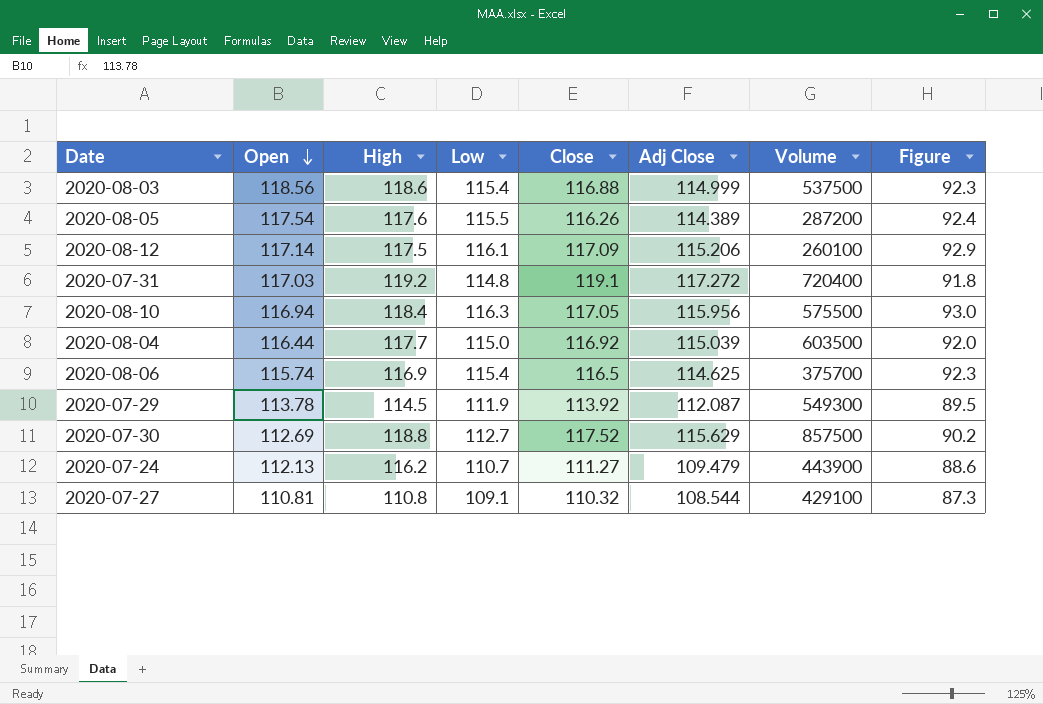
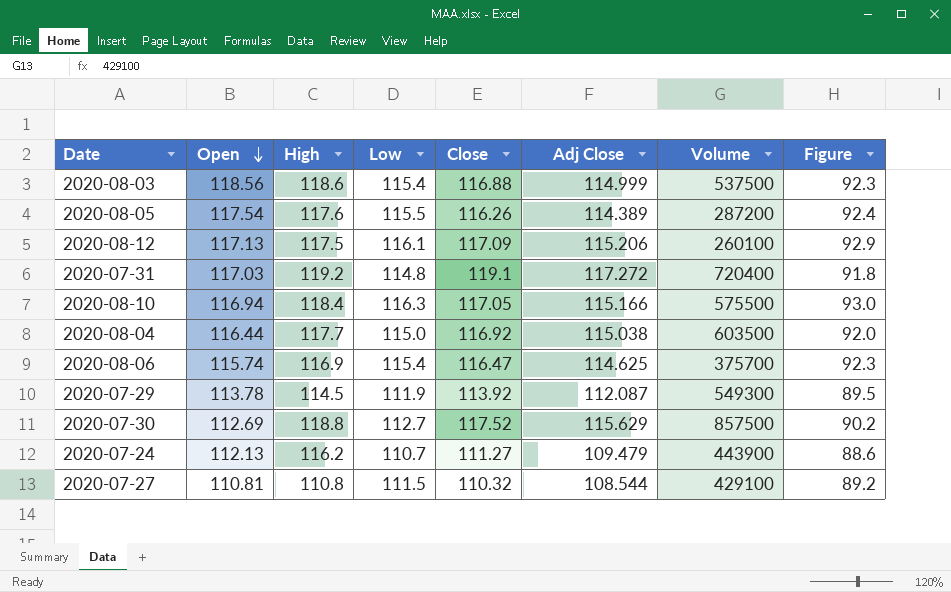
2020-08-12 | Open: 117.14 -> 117.13
2020-08-10 | Adj Close: 115.956 -> 115.166
2020-08-04 | Adj Close: 115.039 -> 115.038
2020-08-06 | Close: 116.5 -> 116.47
2020-07-27 | Low: 109.1 -> 111.5
2020-07-27 | Figure: 87.3 -> 89.2

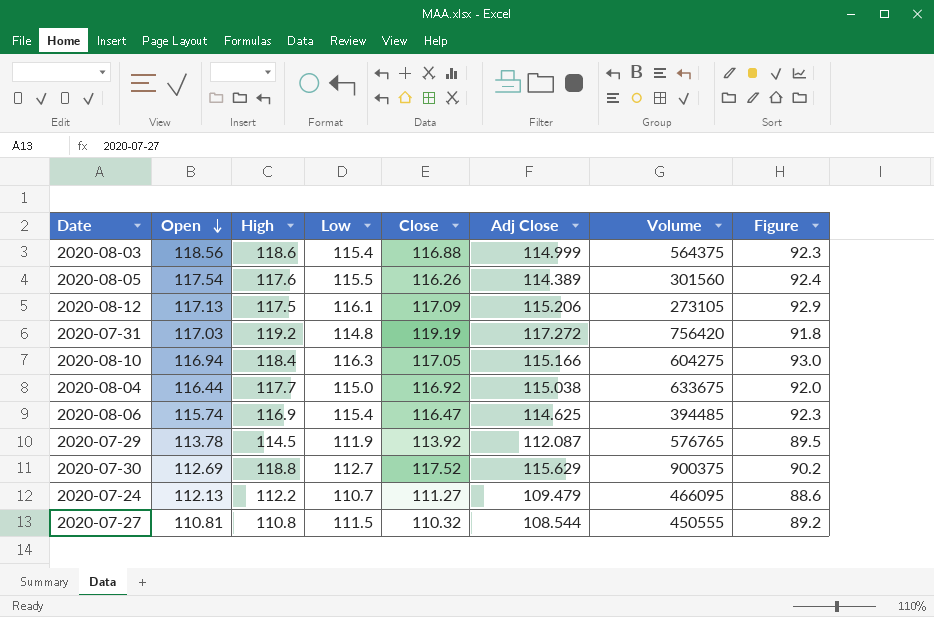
2020-08-03 | Volume: 537500 -> 564375
2020-08-05 | Volume: 287200 -> 301560
2020-08-12 | Volume: 260100 -> 273105
2020-07-31 | Close: 119.1 -> 119.19
2020-07-31 | Volume: 720400 -> 756420
2020-08-10 | Volume: 575500 -> 604275
2020-08-04 | Volume: 603500 -> 633675
2020-08-06 | Volume: 375700 -> 394485
2020-07-29 | Volume: 549300 -> 576765
2020-07-30 | Volume: 857500 -> 900375
2020-07-24 | High: 116.2 -> 112.2
2020-07-24 | Volume: 443900 -> 466095
2020-07-27 | Volume: 429100 -> 450555

